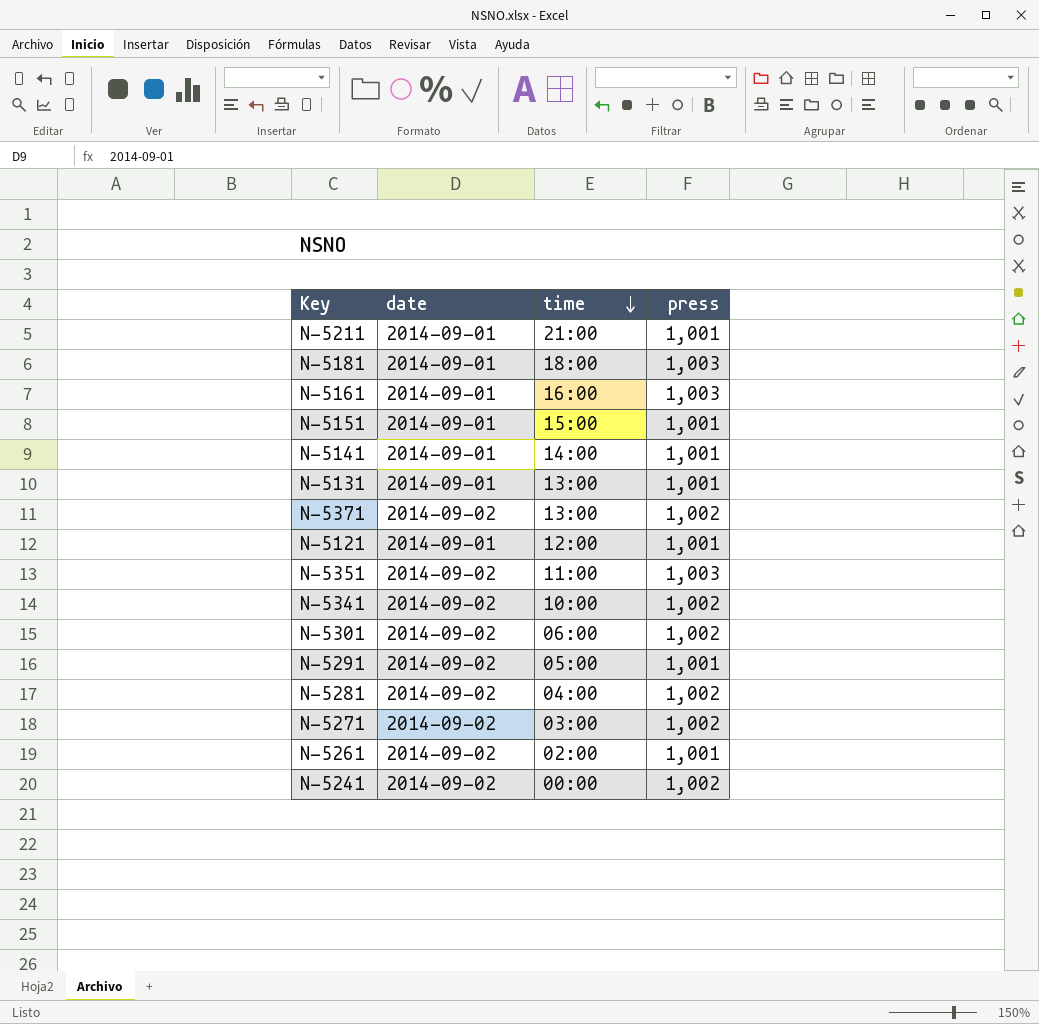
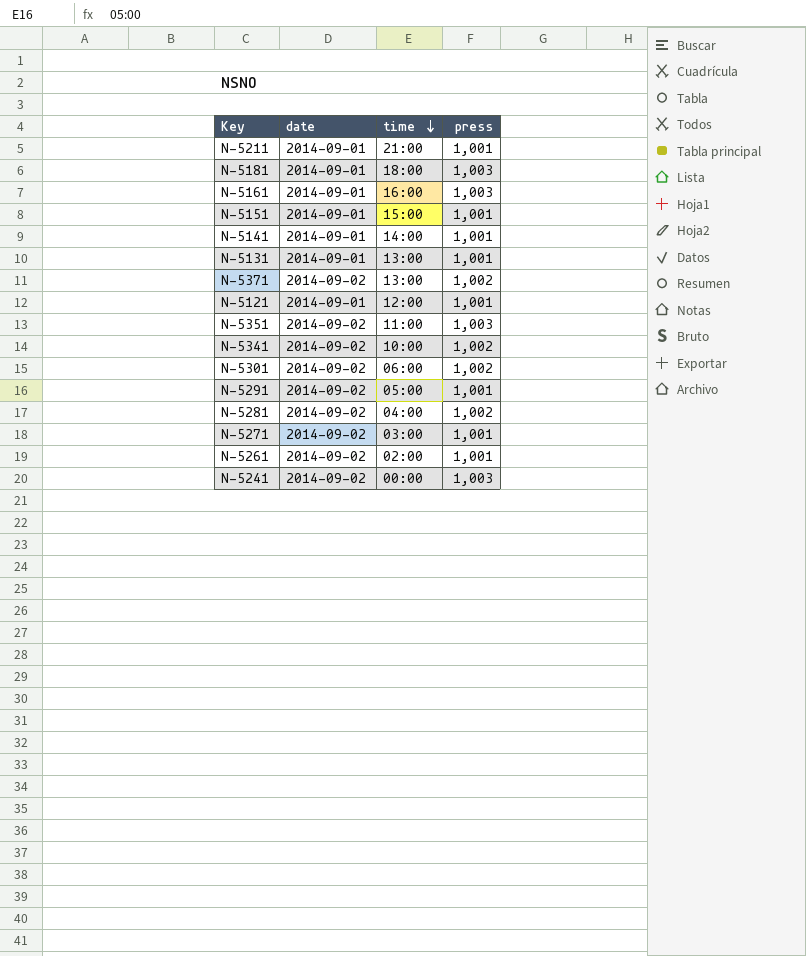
N-5271 | press: 1,002 -> 1,001
N-5241 | press: 1,002 -> 1,003

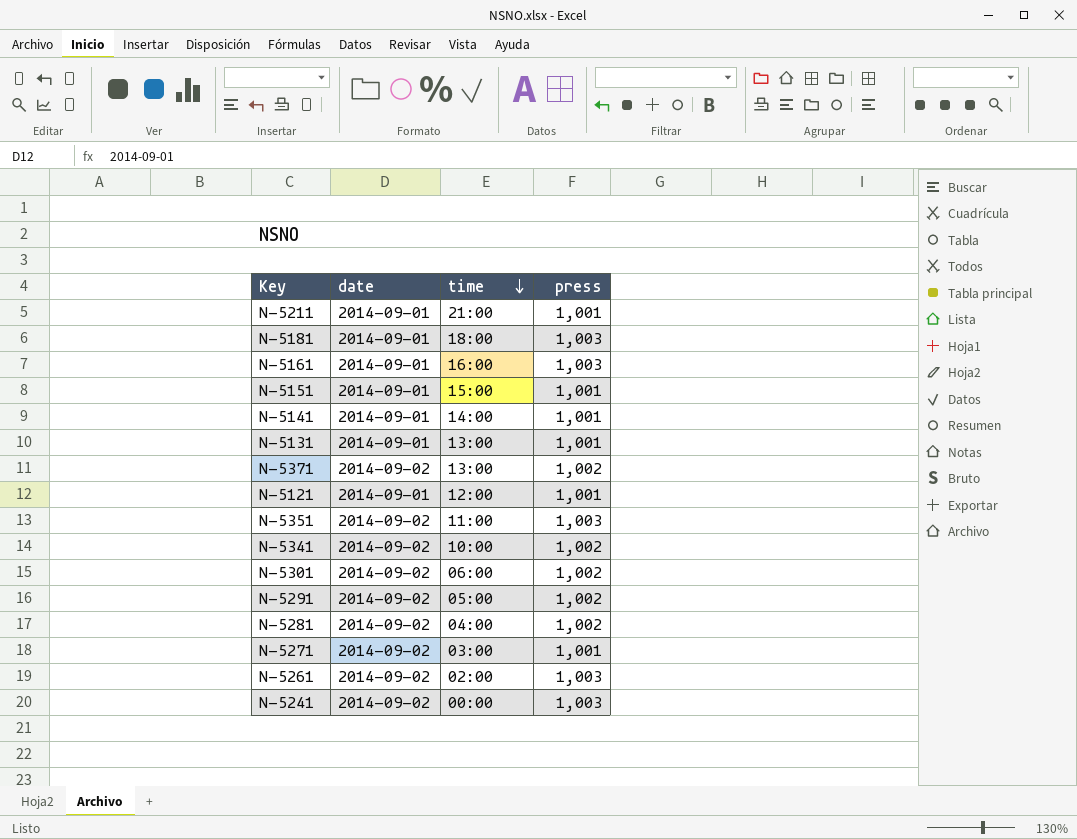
N-5291 | press: 1,001 -> 1,002
N-5261 | press: 1,001 -> 1,003

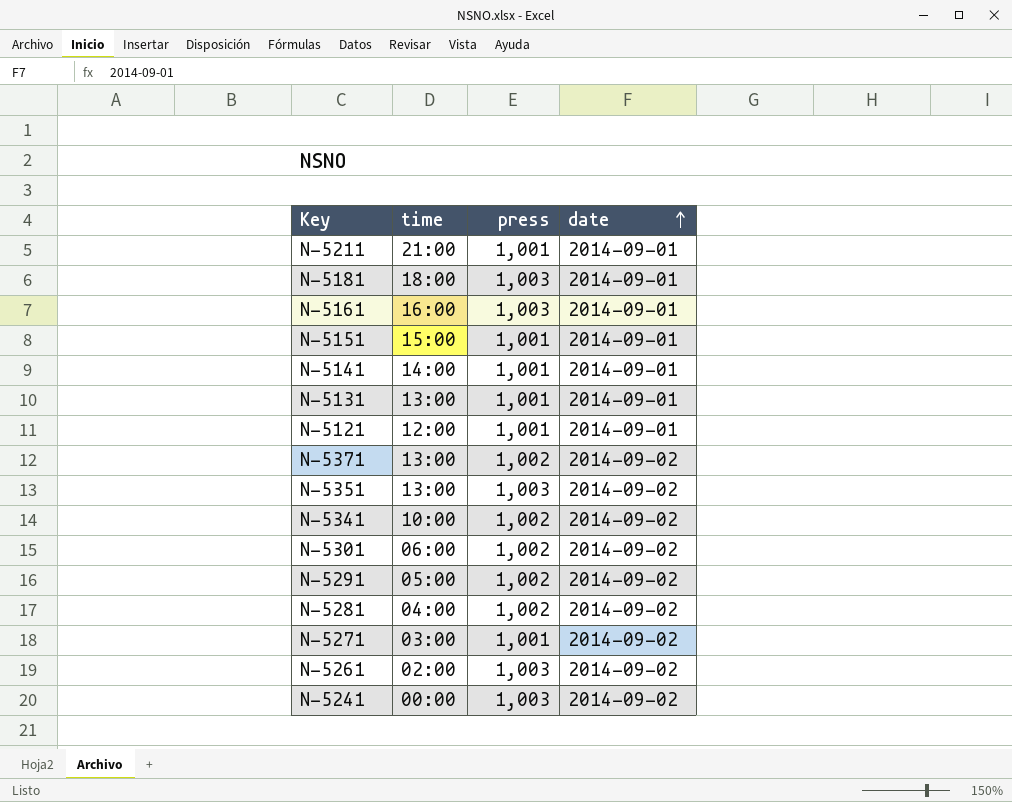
row order: time descending -> date ascending
column date | position: 2 -> 4
N-5351 | time: 11:00 -> 13:00

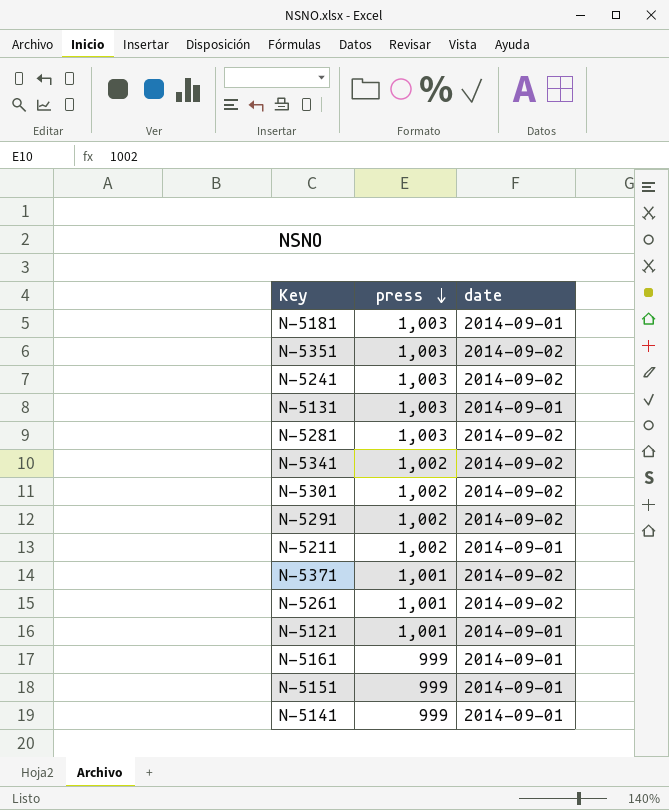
row order: date ascending -> press descending
column time | position: 2 -> none
row N-5271: 03:00 | 1,001 | 2014-09-02 -> none
N-5131 | press: 1,001 -> 1,003
N-5281 | press: 1,002 -> 1,003
N-5211 | press: 1,001 -> 1,002
N-5371 | press: 1,002 -> 1,001
N-5261 | press: 1,003 -> 1,001
N-5161 | press: 1,003 -> 999
N-5151 | press: 1,001 -> 999
N-5141 | press: 1,001 -> 999

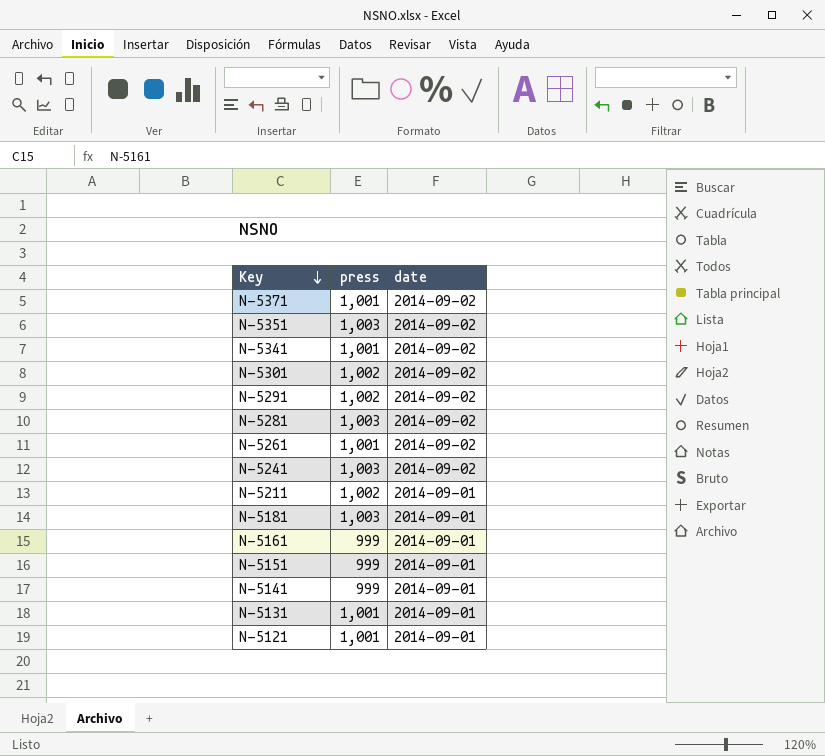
row order: press descending -> Key descending
N-5341 | press: 1,002 -> 1,001
N-5131 | press: 1,003 -> 1,001

